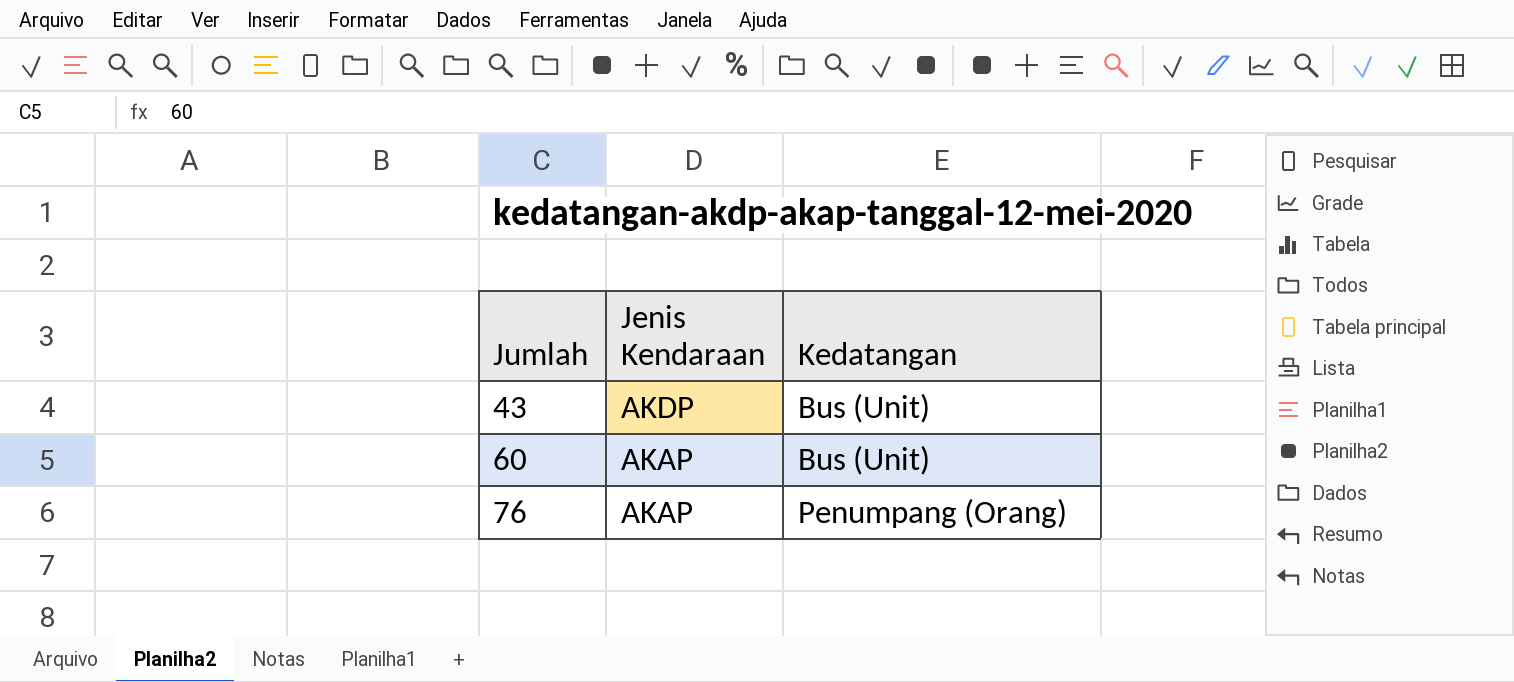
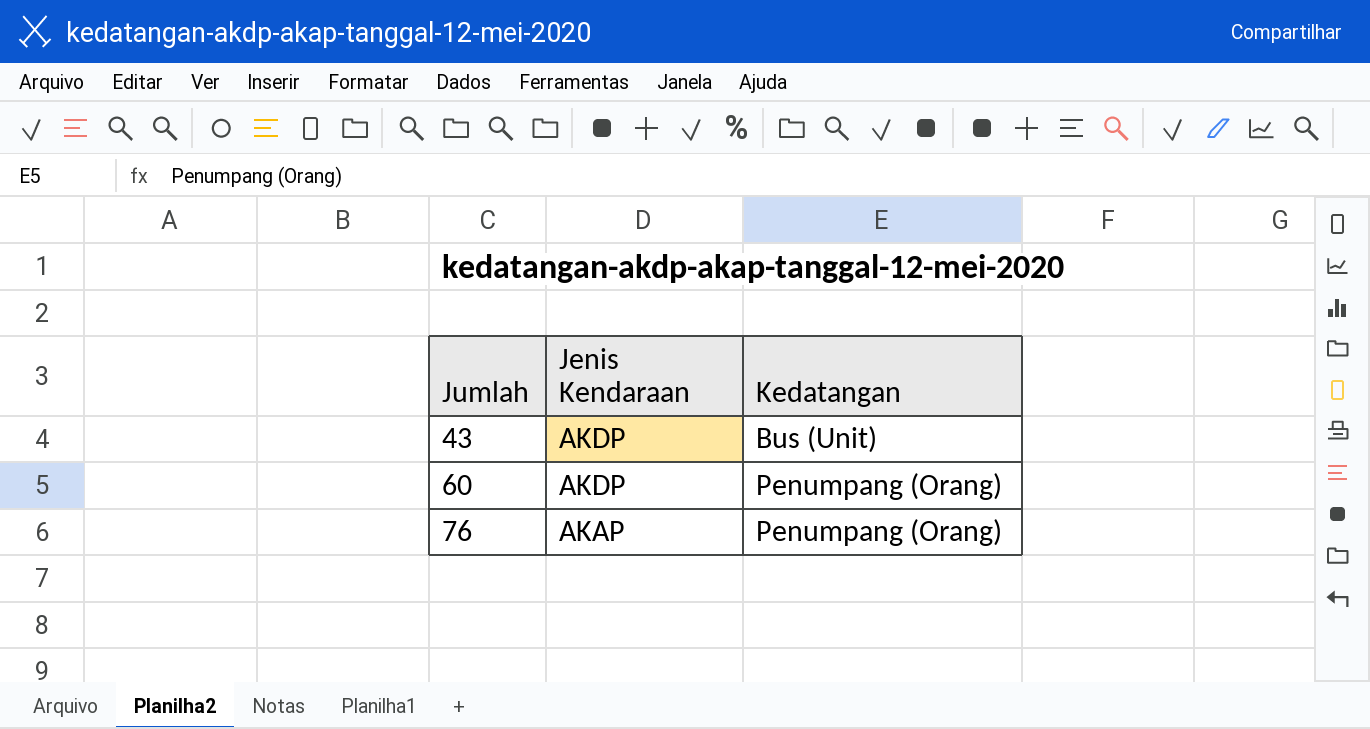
60 | Jenis Kendaraan: AKAP -> AKDP
60 | Kedatangan: Bus (Unit) -> Penumpang (Orang)

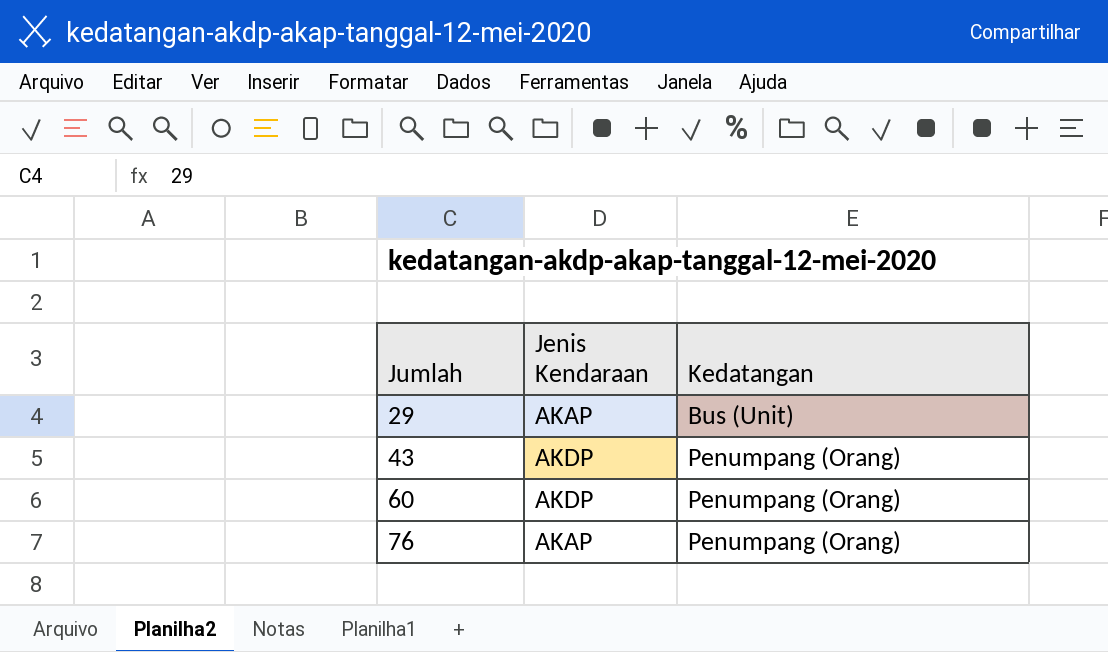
row 29: none -> AKAP | Bus (Unit)
43 | Kedatangan: Bus (Unit) -> Penumpang (Orang)

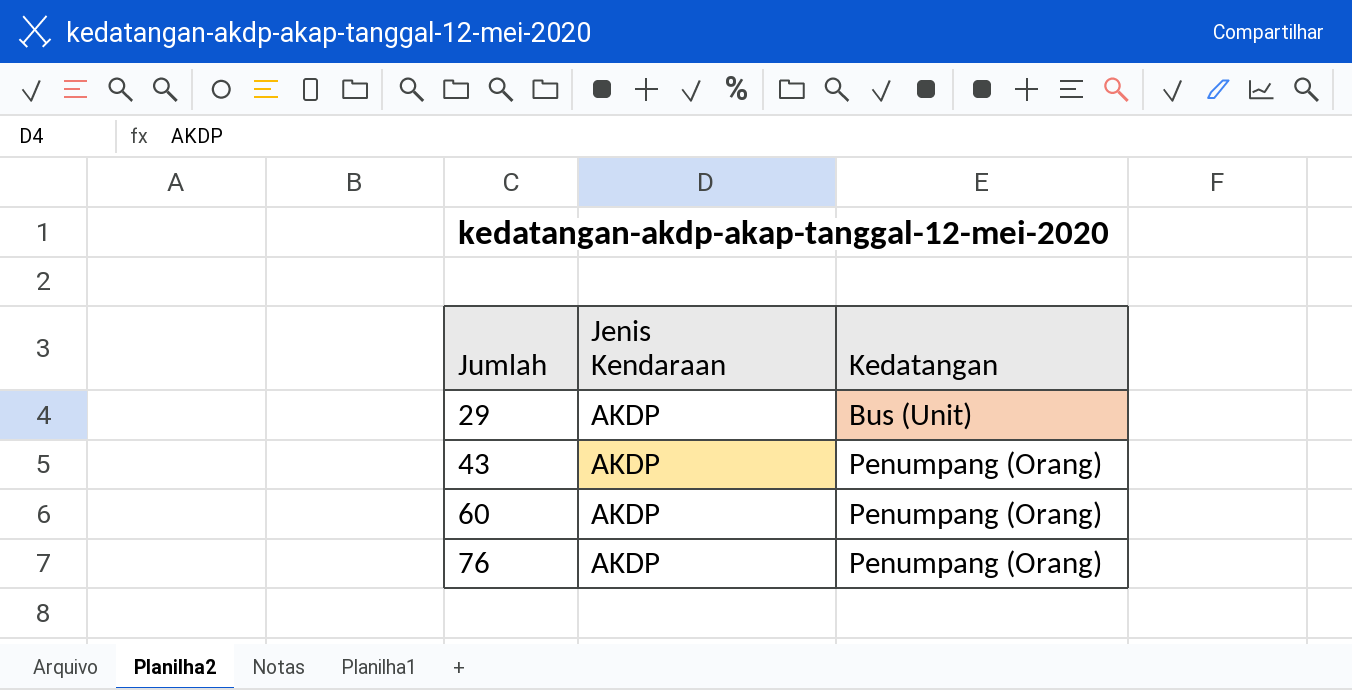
29 | Jenis Kendaraan: AKAP -> AKDP
76 | Jenis Kendaraan: AKAP -> AKDP

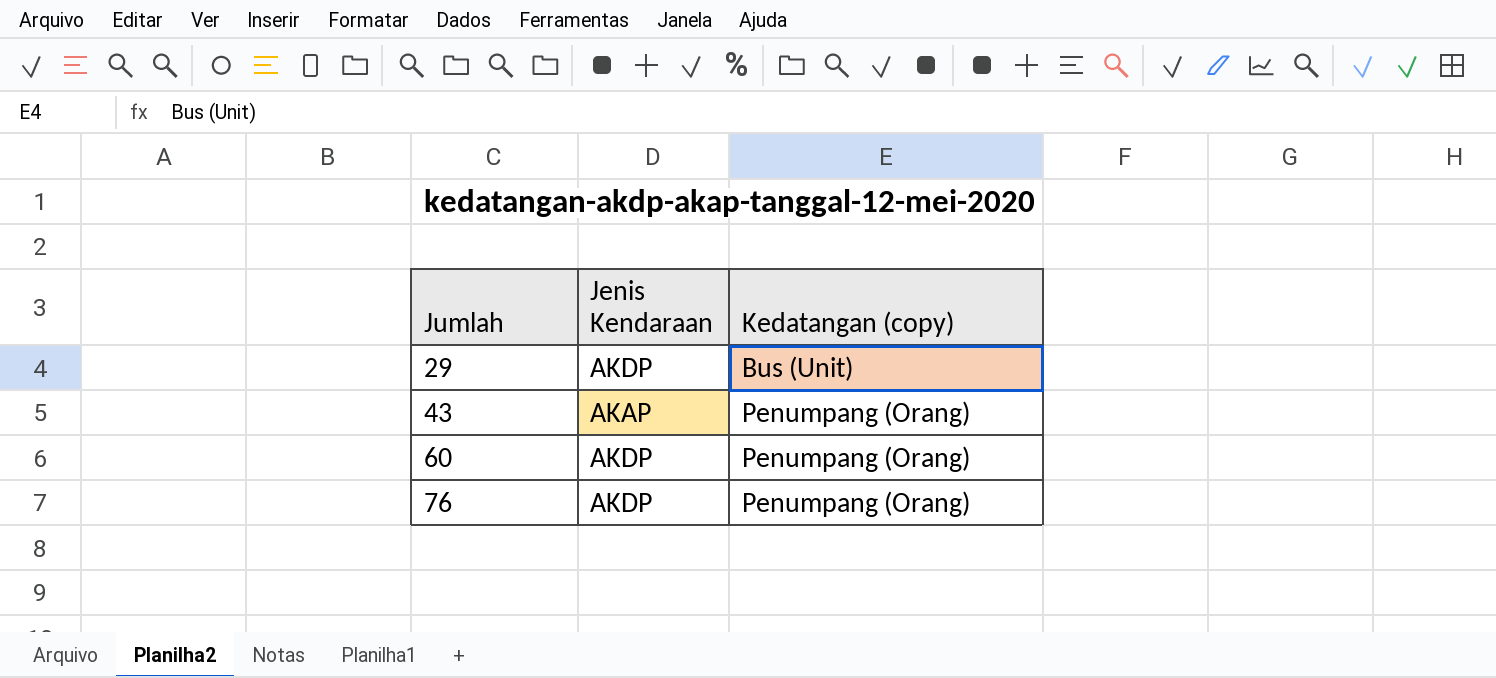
column name: Kedatangan -> Kedatangan (copy)
43 | Jenis Kendaraan: AKDP -> AKAP

